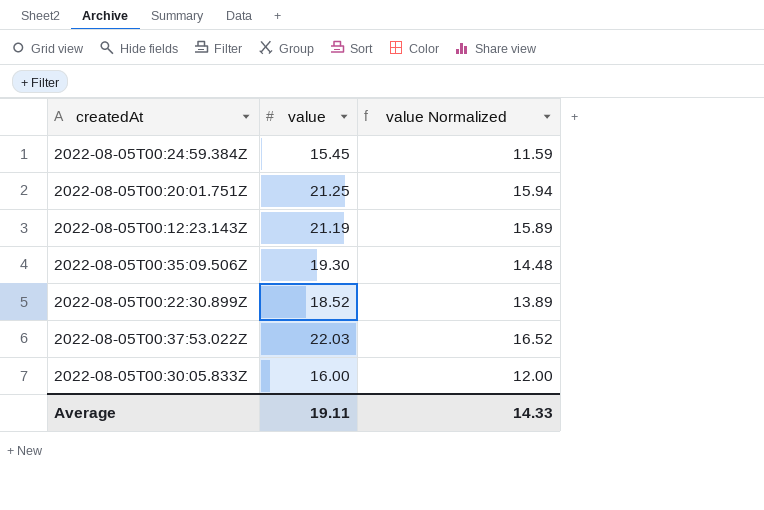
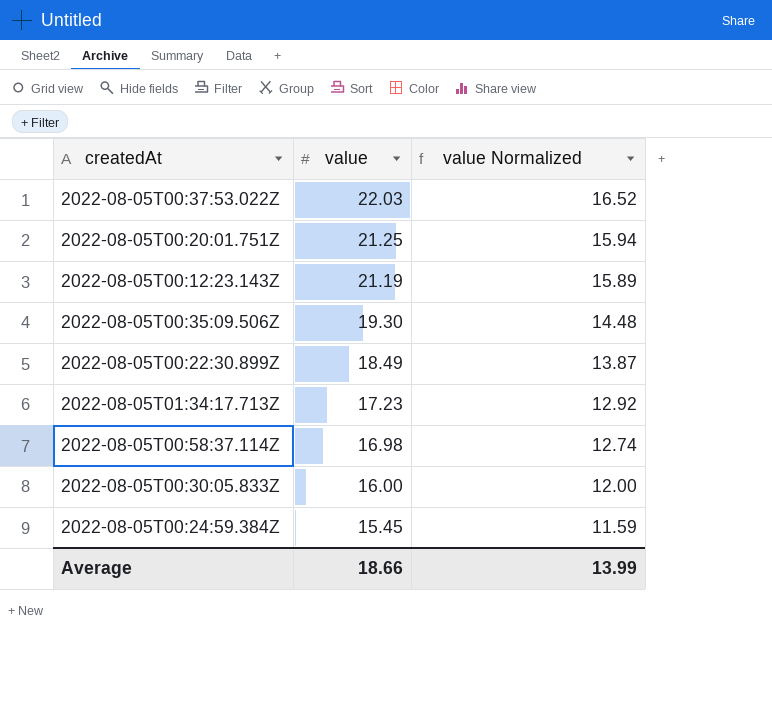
row order: none -> value descending
2022-08-05T00:22:30.899Z | value: 18.52 -> 18.49
2022-08-05T00:22:30.899Z | value Normalized: 13.89 -> 13.87
row 2022-08-05T01:34:17.713Z: none -> 17.23 | 12.92
row 2022-08-05T00:58:37.114Z: none -> 16.98 | 12.74
Average | value: 19.11 -> 18.66
Average | value Normalized: 14.33 -> 13.99

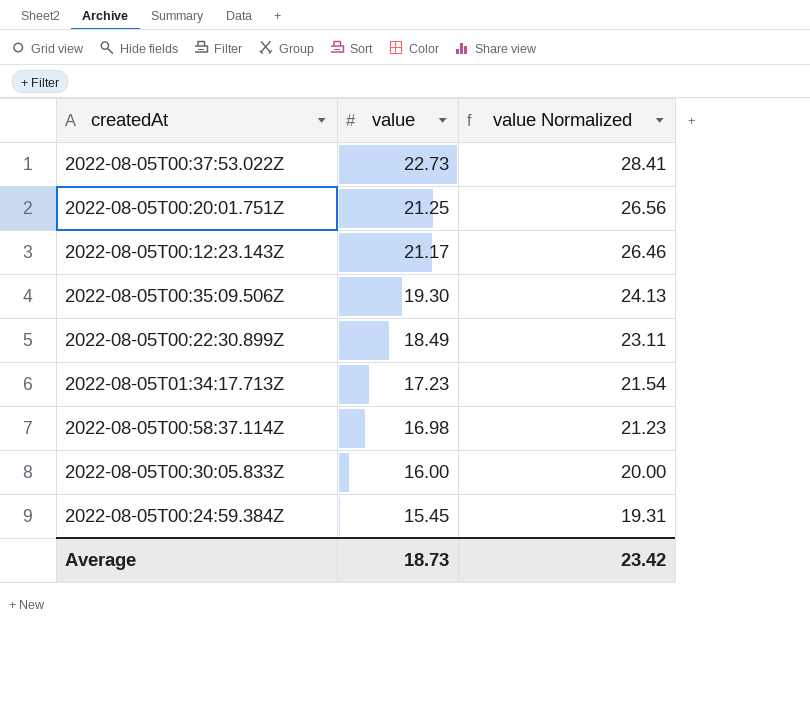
column value Normalized | formula: [value] * 0.75 -> [value] * 1.25
2022-08-05T00:37:53.022Z | value: 22.03 -> 22.73
2022-08-05T00:12:23.143Z | value: 21.19 -> 21.17
Average | value: 18.66 -> 18.73
Average | value Normalized: 13.99 -> 23.42

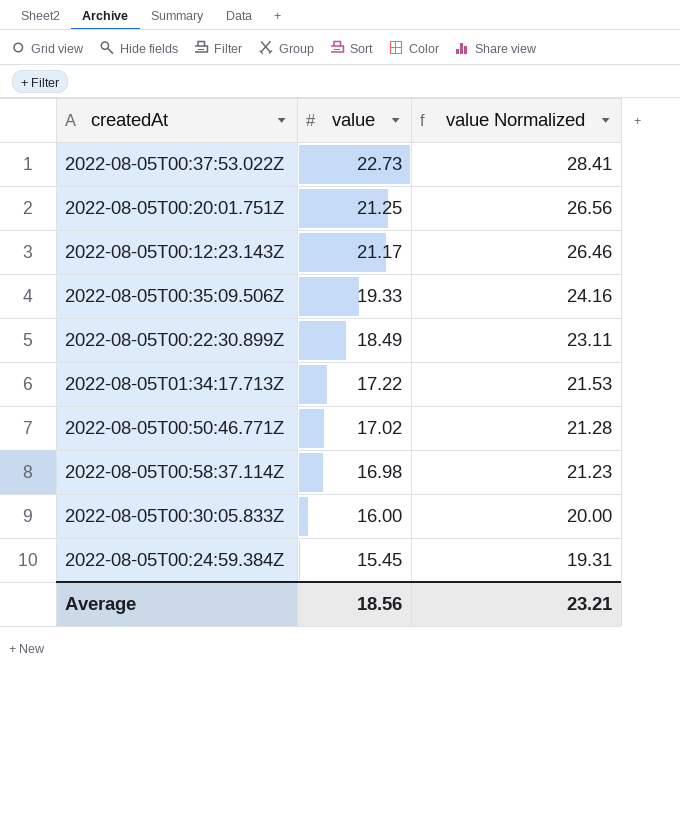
2022-08-05T00:35:09.506Z | value: 19.30 -> 19.33
2022-08-05T00:35:09.506Z | value Normalized: 24.13 -> 24.16
2022-08-05T01:34:17.713Z | value: 17.23 -> 17.22
2022-08-05T01:34:17.713Z | value Normalized: 21.54 -> 21.53
row 2022-08-05T00:50:46.771Z: none -> 17.02 | 21.28
Average | value: 18.73 -> 18.56
Average | value Normalized: 23.42 -> 23.21

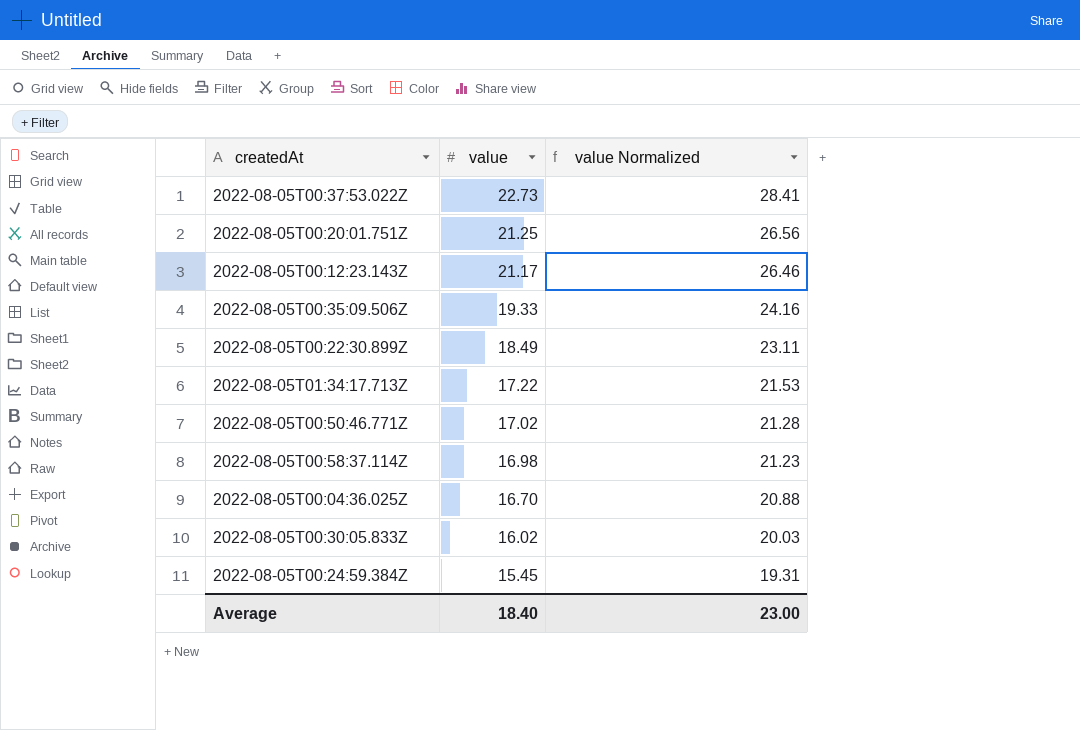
row 2022-08-05T00:04:36.025Z: none -> 16.70 | 20.88
2022-08-05T00:30:05.833Z | value: 16.00 -> 16.02
2022-08-05T00:30:05.833Z | value Normalized: 20.00 -> 20.03
Average | value: 18.56 -> 18.40
Average | value Normalized: 23.21 -> 23.00

